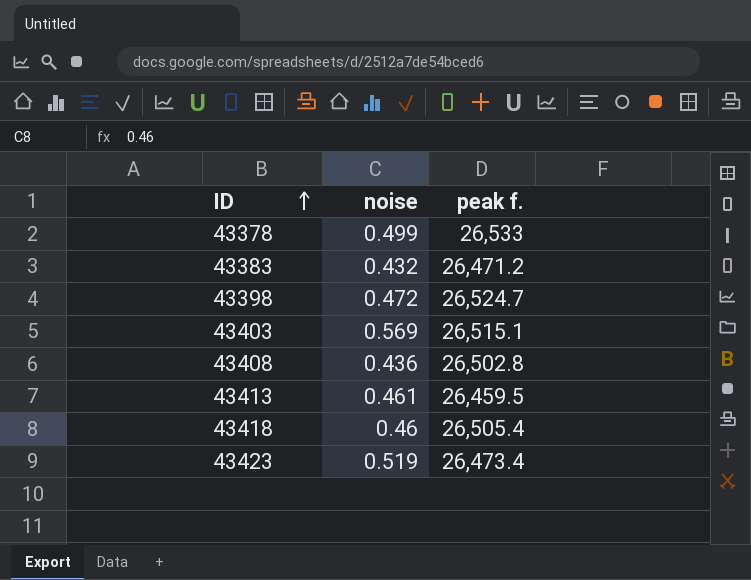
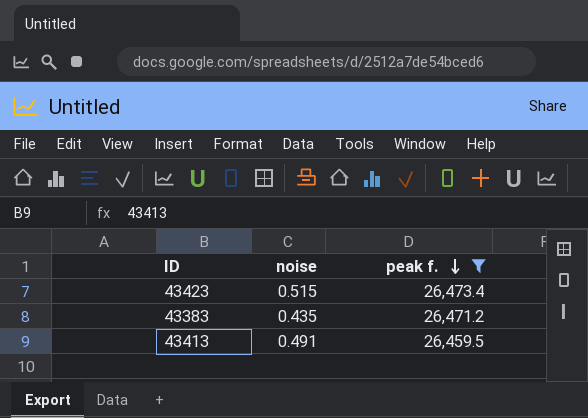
filter: none -> peak f. <= 26,473.4
row order: ID ascending -> peak f. descending
43423 | noise: 0.519 -> 0.515
43383 | noise: 0.432 -> 0.435
43413 | noise: 0.461 -> 0.491

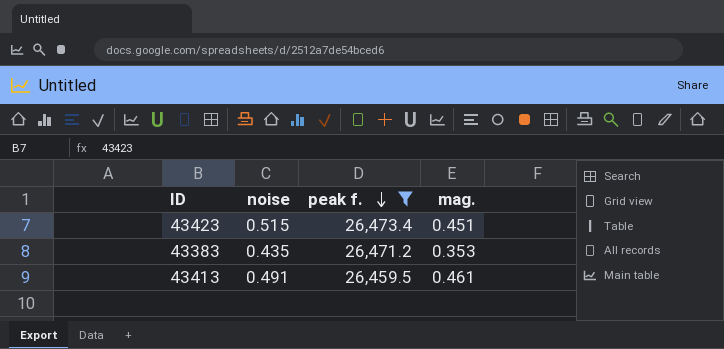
column mag. | position: none -> 4

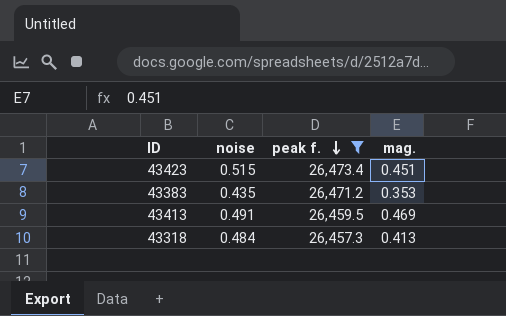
43413 | mag.: 0.461 -> 0.469
row 43318: none -> 0.484 | 26,457.3 | 0.413

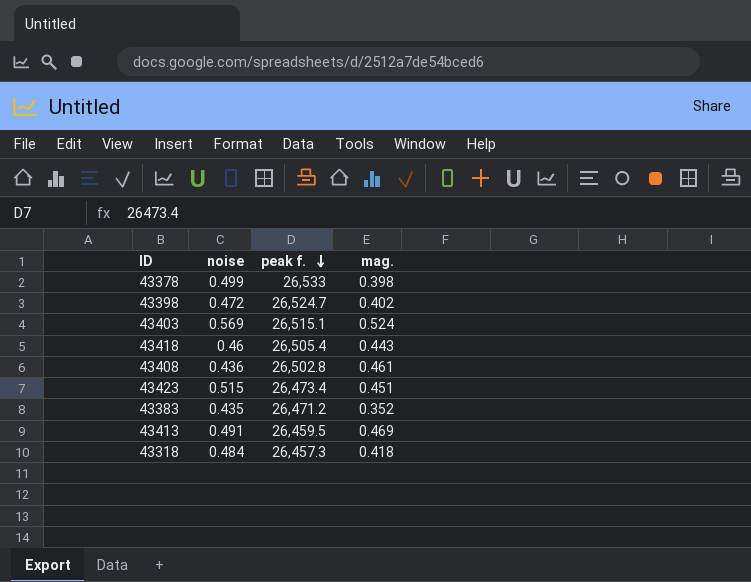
filter: peak f. <= 26,473.4 -> none
43383 | mag.: 0.353 -> 0.352
43318 | mag.: 0.413 -> 0.418

